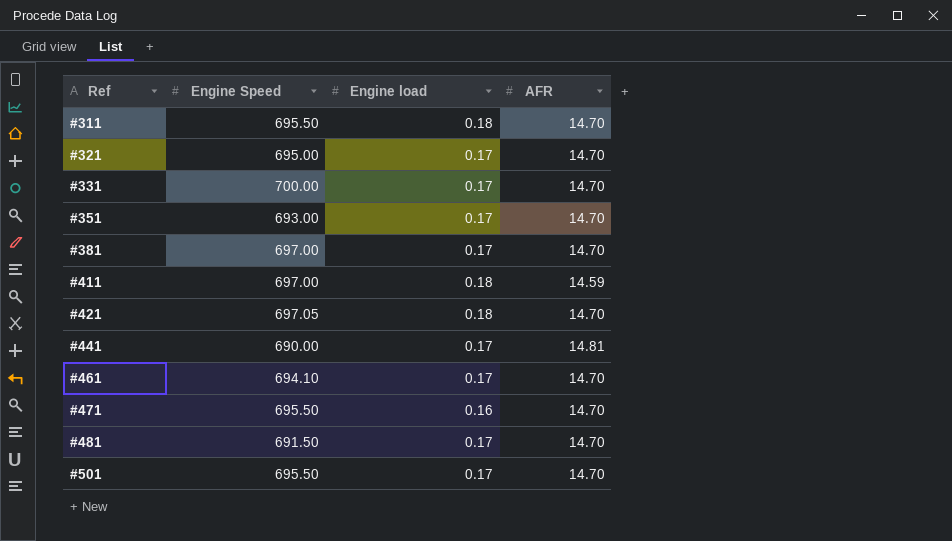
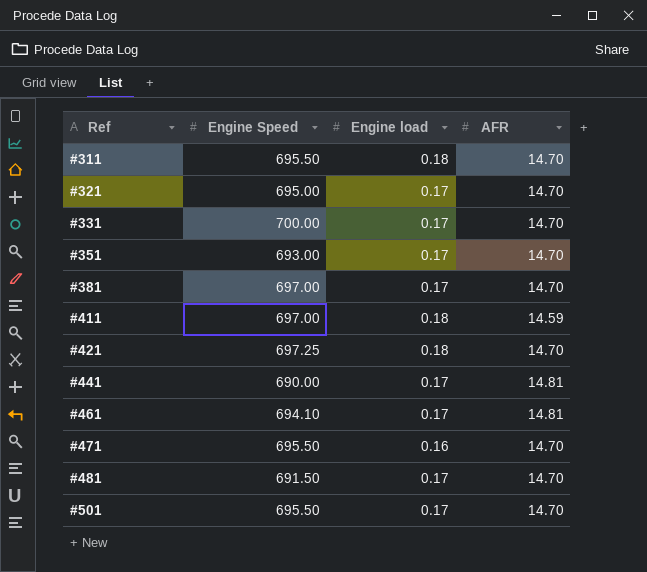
#421 | Engine Speed: 697.05 -> 697.25
#461 | AFR: 14.70 -> 14.81

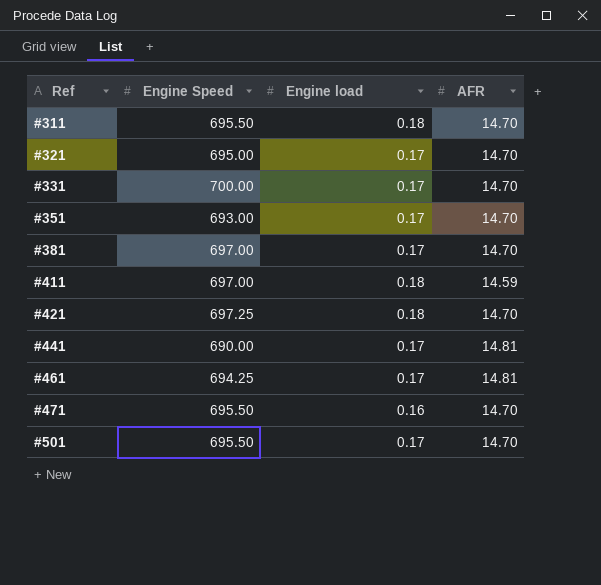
row #481: 691.50 | 0.17 | 14.70 -> none
#461 | Engine Speed: 694.10 -> 694.25

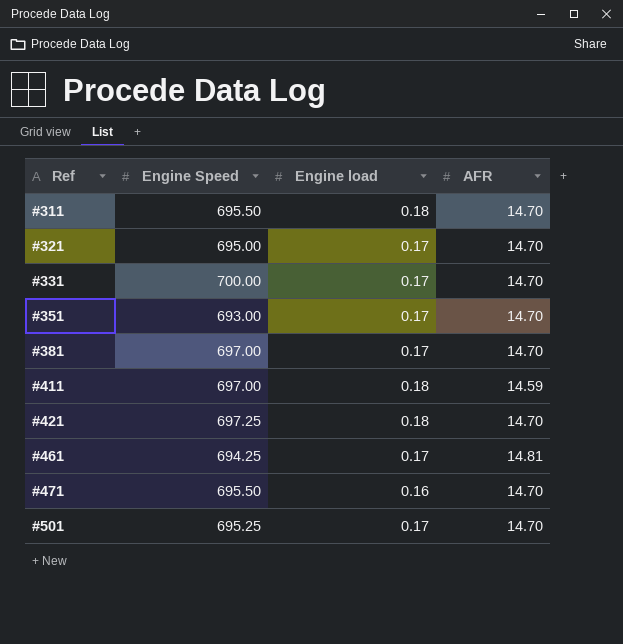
row #441: 690.00 | 0.17 | 14.81 -> none
#501 | Engine Speed: 695.50 -> 695.25

